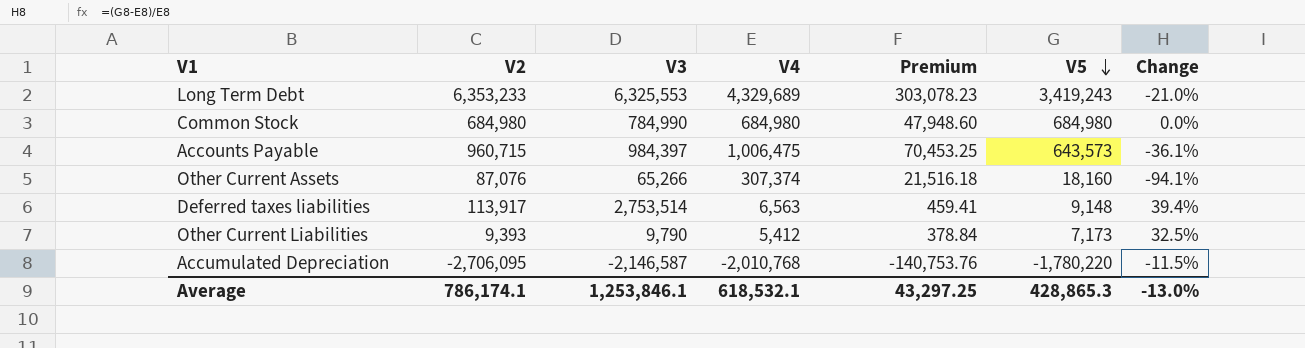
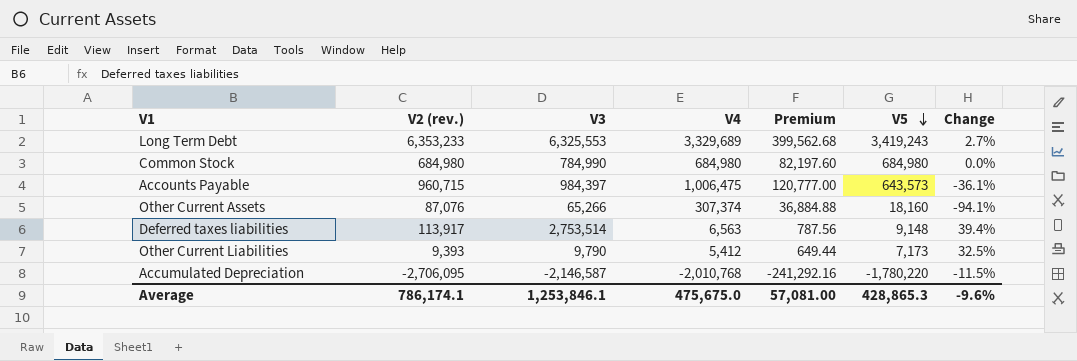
column name: V2 -> V2 (rev.)
column Premium | formula: [V4] * 0.07 -> [V4] * 0.12
Long Term Debt | V4: 4,329,689 -> 3,329,689
Long Term Debt | Change: -21.0% -> 2.7%
Average | V4: 618,532.1 -> 475,675.0
Average | Premium: 43,297.25 -> 57,081.00
Average | Change: -13.0% -> -9.6%

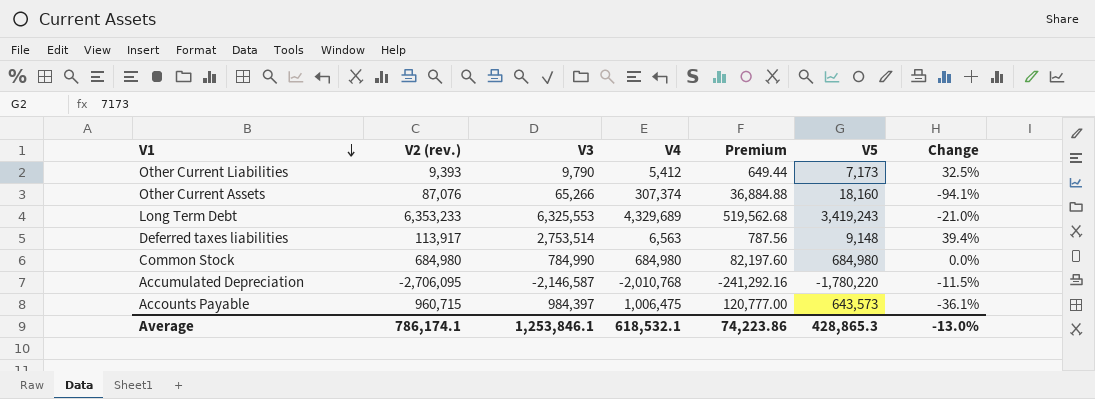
row order: V5 descending -> V1 descending
Long Term Debt | V4: 3,329,689 -> 4,329,689
Long Term Debt | Premium: 399,562.68 -> 519,562.68
Long Term Debt | Change: 2.7% -> -21.0%
Average | V4: 475,675.0 -> 618,532.1
Average | Premium: 57,081.00 -> 74,223.86
Average | Change: -9.6% -> -13.0%

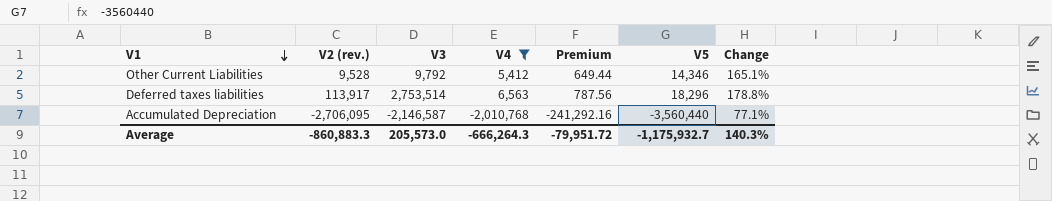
filter: none -> V4 <= 6,563
Other Current Liabilities | V2 (rev.): 9,393 -> 9,528
Other Current Liabilities | V3: 9,790 -> 9,792
Other Current Liabilities | V5: 7,173 -> 14,346
Other Current Liabilities | Change: 32.5% -> 165.1%
Deferred taxes liabilities | V5: 9,148 -> 18,296
Deferred taxes liabilities | Change: 39.4% -> 178.8%
Accumulated Depreciation | V5: -1,780,220 -> -3,560,440
Accumulated Depreciation | Change: -11.5% -> 77.1%
Average | V2 (rev.): 786,174.1 -> -860,883.3
Average | V3: 1,253,846.1 -> 205,573.0
Average | V4: 618,532.1 -> -666,264.3
Average | Premium: 74,223.86 -> -79,951.72
Average | V5: 428,865.3 -> -1,175,932.7
Average | Change: -13.0% -> 140.3%

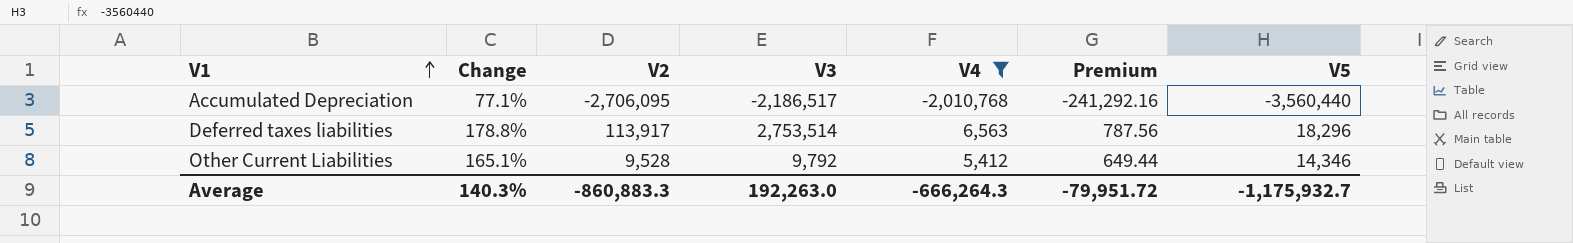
row order: V1 descending -> V1 ascending
column Change | position: 7 -> 2
column name: V2 (rev.) -> V2
Accumulated Depreciation | V3: -2,146,587 -> -2,186,517
Average | V3: 205,573.0 -> 192,263.0

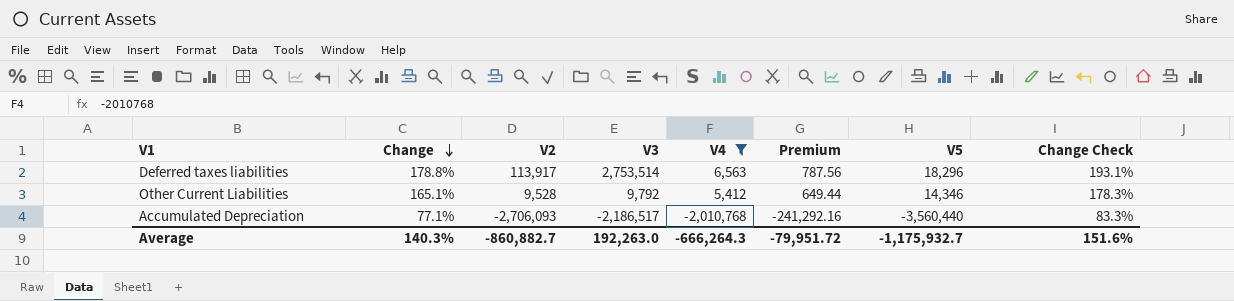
row order: V1 ascending -> Change descending
column Change Check | formula: none -> [Change] * 1.08
Accumulated Depreciation | V2: -2,706,095 -> -2,706,093
Average | V2: -860,883.3 -> -860,882.7

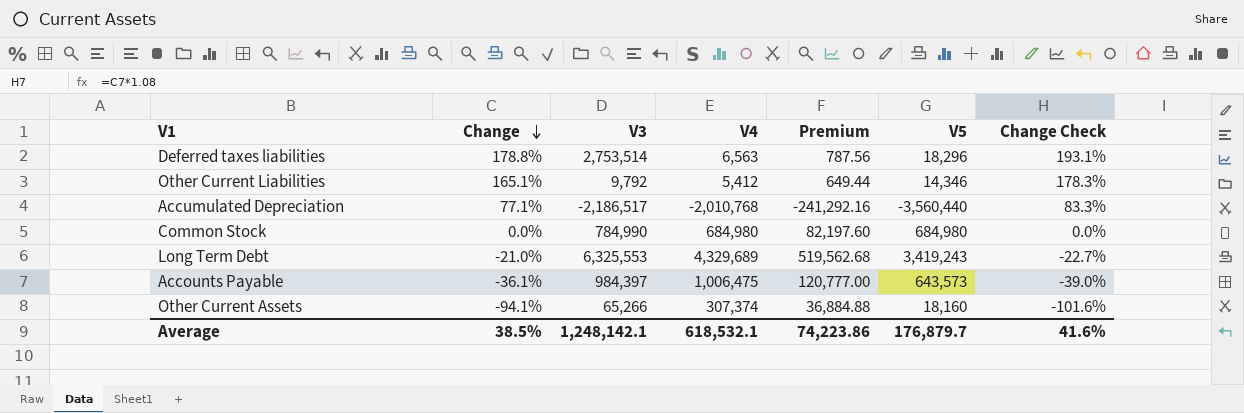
filter: V4 <= 6,563 -> none
column V2 | position: 3 -> none
Average | Change: 140.3% -> 38.5%
Average | V3: 192,263.0 -> 1,248,142.1
Average | V4: -666,264.3 -> 618,532.1
Average | Premium: -79,951.72 -> 74,223.86
Average | V5: -1,175,932.7 -> 176,879.7
Average | Change Check: 151.6% -> 41.6%

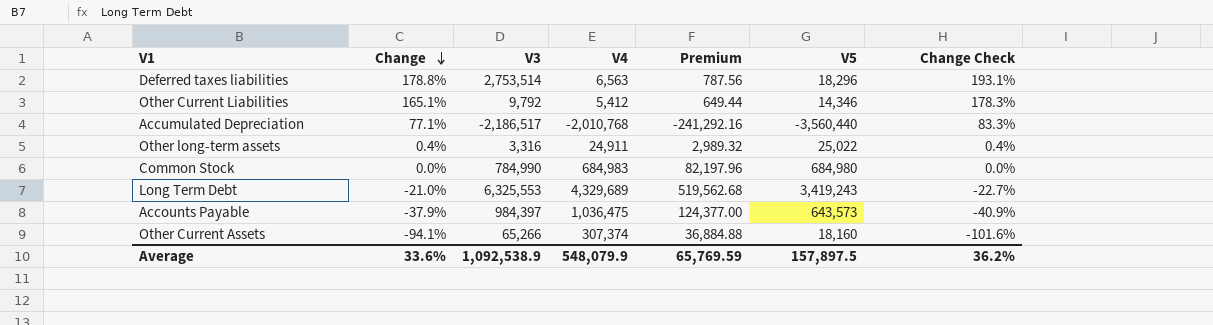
row Other long-term assets: none -> 0.4% | 3,316 | 24,911 | 2,989.32 | 25,022 | 0.4%
Common Stock | V4: 684,980 -> 684,983
Common Stock | Premium: 82,197.60 -> 82,197.96
Accounts Payable | Change: -36.1% -> -37.9%
Accounts Payable | V4: 1,006,475 -> 1,036,475
Accounts Payable | Premium: 120,777.00 -> 124,377.00
Accounts Payable | Change Check: -39.0% -> -40.9%
Average | Change: 38.5% -> 33.6%
Average | V3: 1,248,142.1 -> 1,092,538.9
Average | V4: 618,532.1 -> 548,079.9
Average | Premium: 74,223.86 -> 65,769.59
Average | V5: 176,879.7 -> 157,897.5
Average | Change Check: 41.6% -> 36.2%

